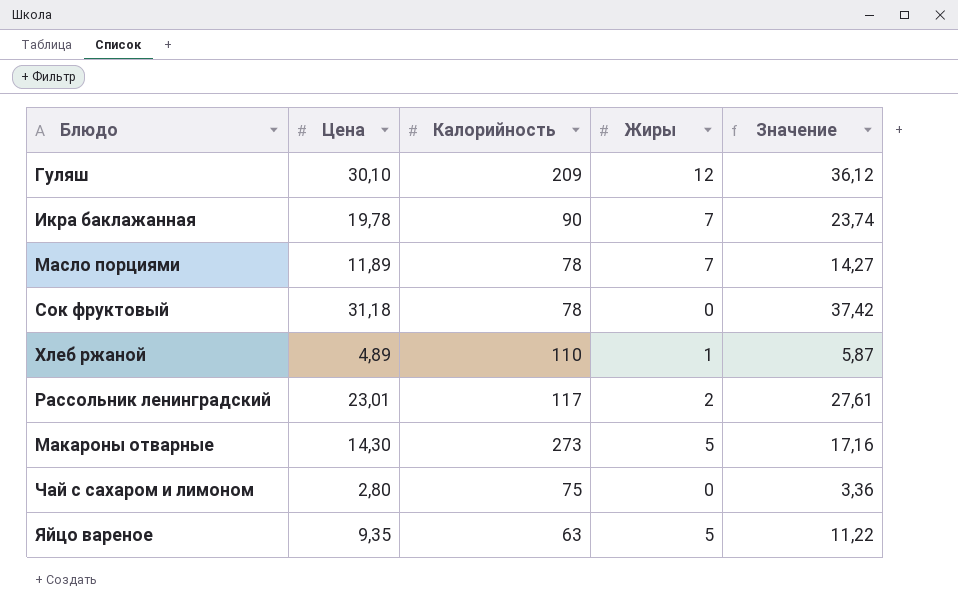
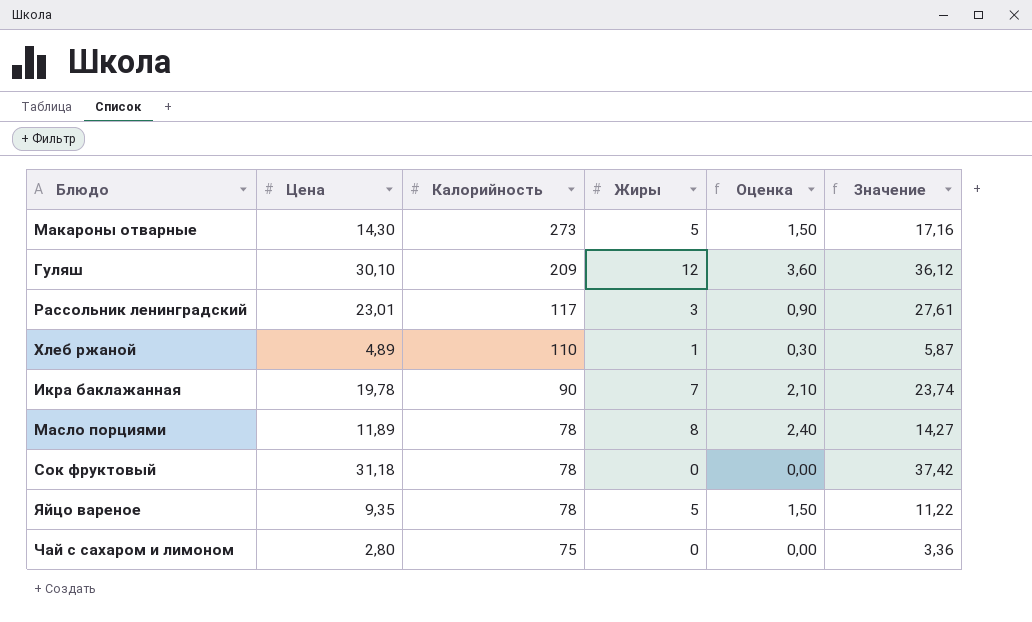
row order: none -> Калорийность descending
column Оценка | formula: none -> [Жиры] * 0,3
Рассольник ленинградский | Жиры: 2 -> 3
Масло порциями | Жиры: 7 -> 8
Яйцо вареное | Калорийность: 63 -> 78

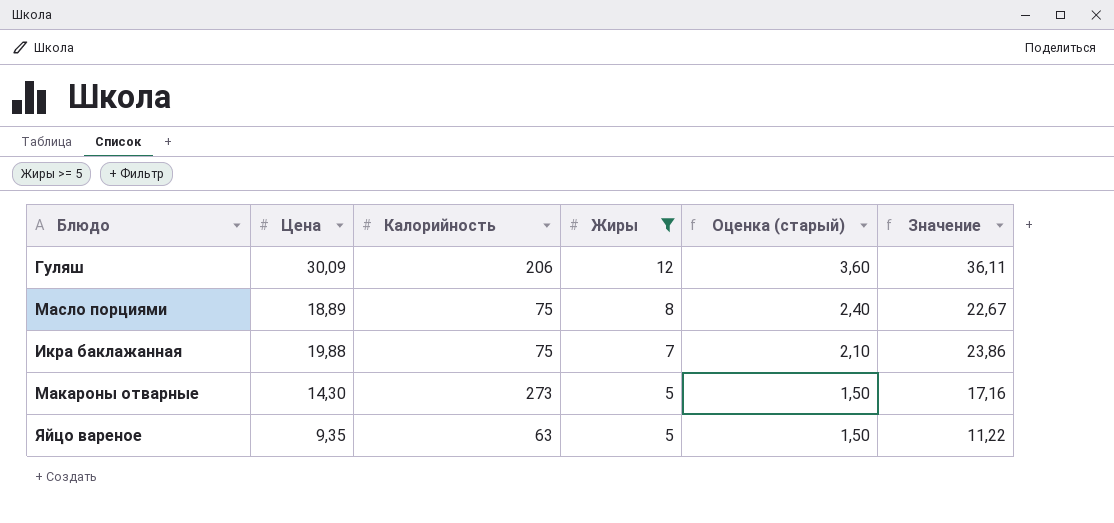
filter: none -> Жиры >= 5
row order: Калорийность descending -> Жиры descending
column name: Оценка -> Оценка (старый)
Гуляш | Цена: 30,10 -> 30,09
Гуляш | Калорийность: 209 -> 206
Гуляш | Значение: 36,12 -> 36,11
Масло порциями | Цена: 11,89 -> 18,89
Масло порциями | Калорийность: 78 -> 75
Масло порциями | Значение: 14,27 -> 22,67
Икра баклажанная | Цена: 19,78 -> 19,88
Икра баклажанная | Калорийность: 90 -> 75
Икра баклажанная | Значение: 23,74 -> 23,86
Яйцо вареное | Калорийность: 78 -> 63

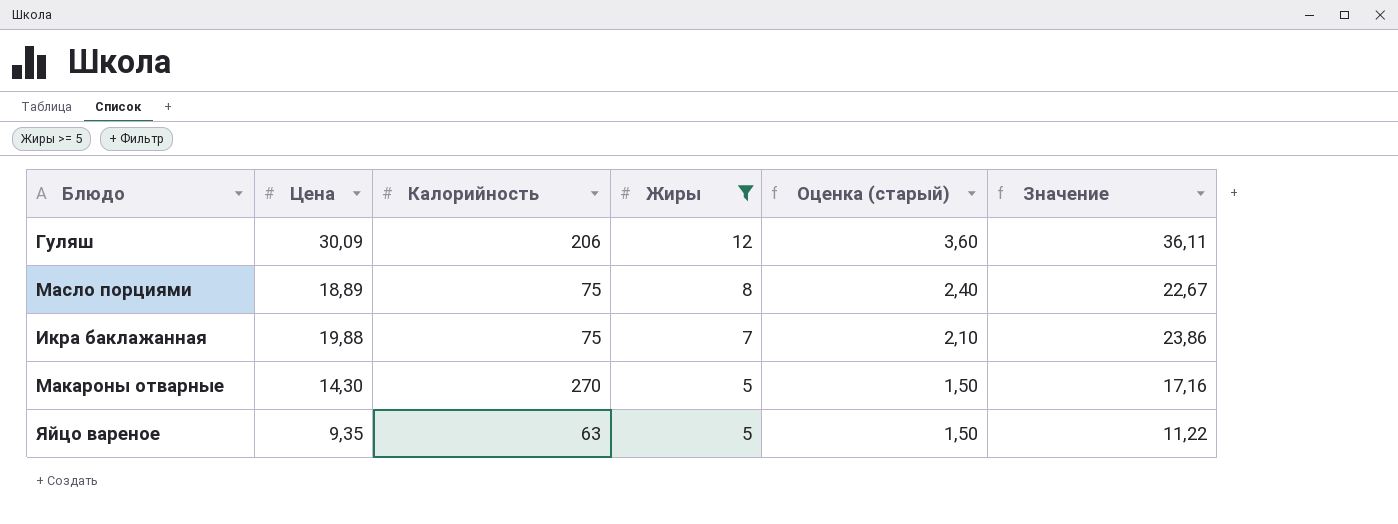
Макароны отварные | Калорийность: 273 -> 270

